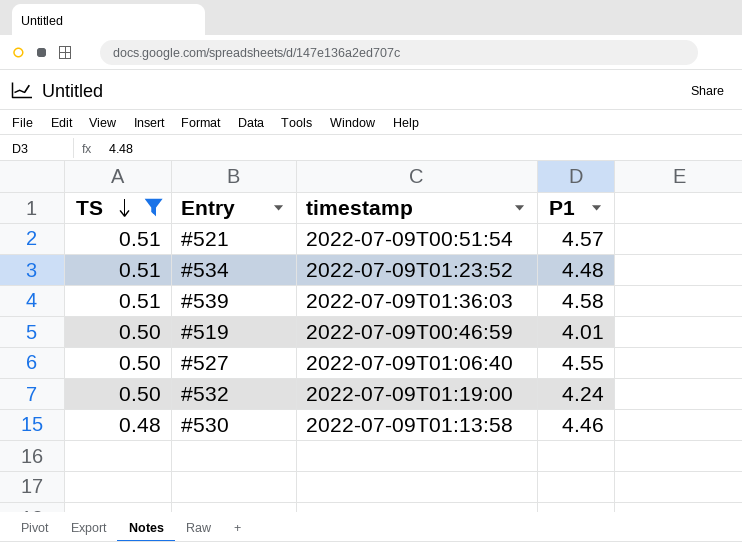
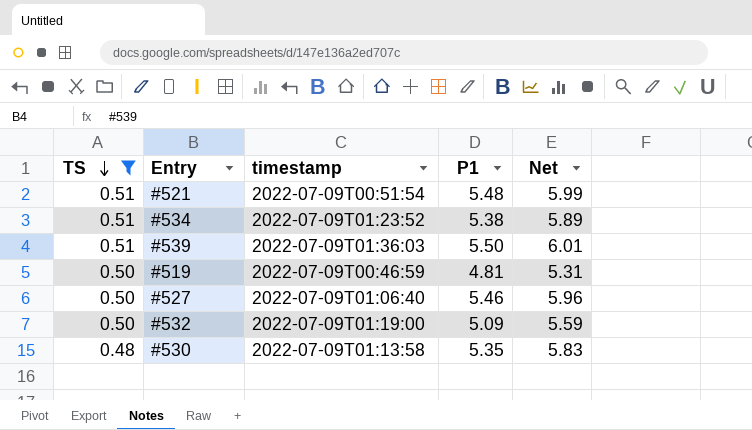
column Net | formula: none -> [TS] + [P1]
#521 | P1: 4.57 -> 5.48
#534 | P1: 4.48 -> 5.38
#539 | P1: 4.58 -> 5.50
#519 | P1: 4.01 -> 4.81
#527 | P1: 4.55 -> 5.46
#532 | P1: 4.24 -> 5.09
#530 | P1: 4.46 -> 5.35

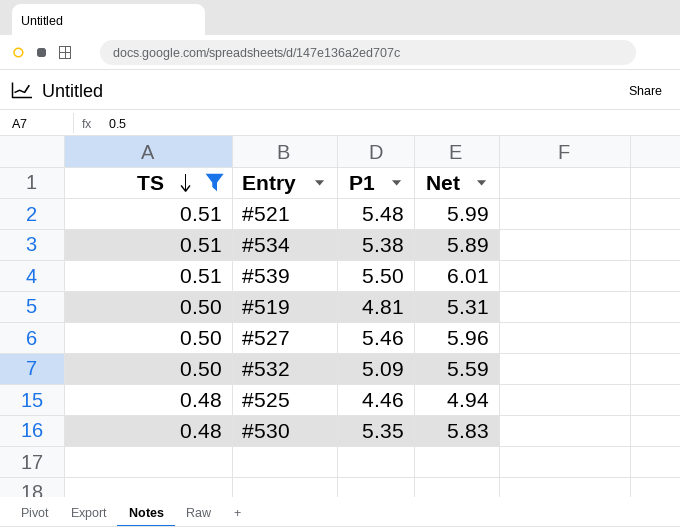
column timestamp | position: 3 -> none
row #525: none -> 0.48 | 4.46 | 4.94

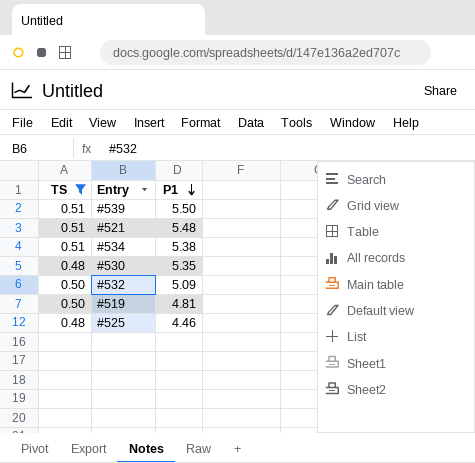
row order: TS descending -> P1 descending
column Net | formula: [TS] + [P1] -> none
row #527: 0.50 | 5.46 | 5.96 -> none

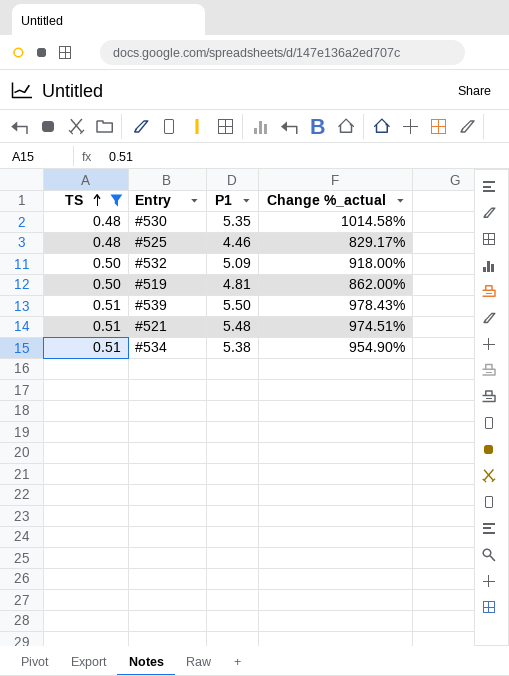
row order: P1 descending -> TS ascending
column Change %_actual | formula: none -> ([P1] - [TS]) / [TS]

